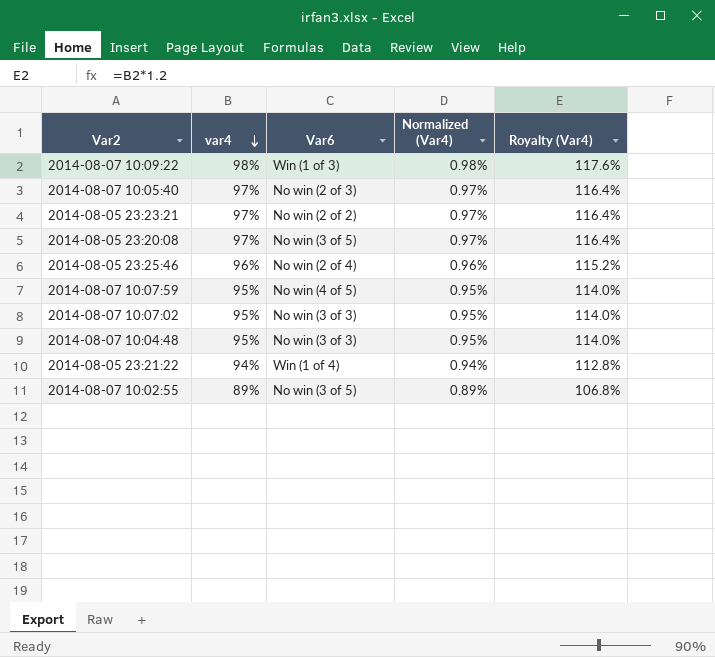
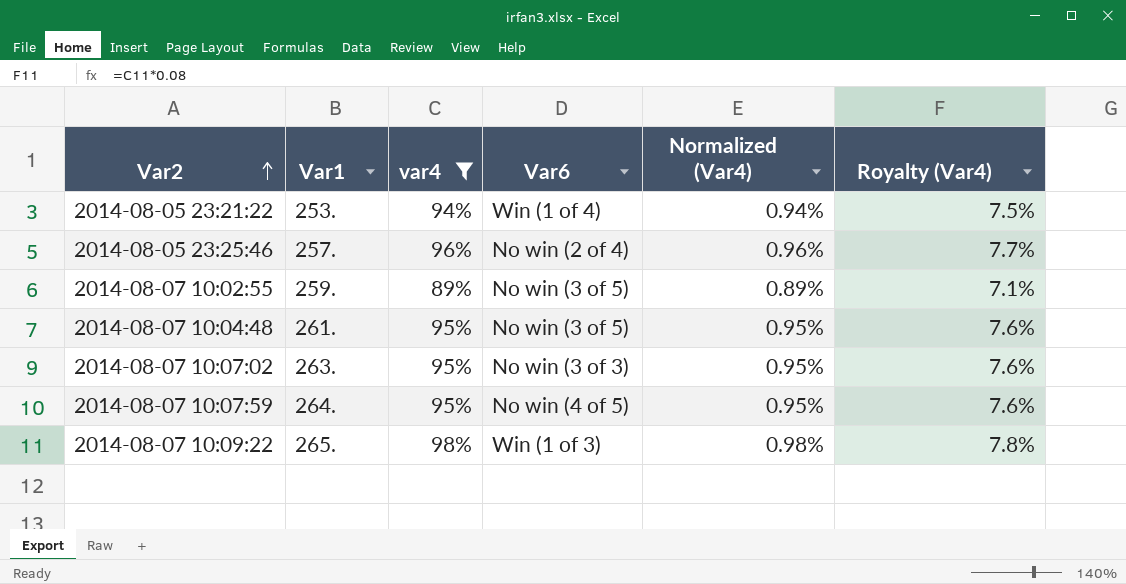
filter: none -> var4 != 97%
row order: var4 descending -> Var2 ascending
column Var1 | position: none -> 2
column Royalty (Var4) | formula: [var4] * 1.2 -> [var4] * 0.08
2014-08-07 10:04:48 | Var6: No win (3 of 3) -> No win (3 of 5)

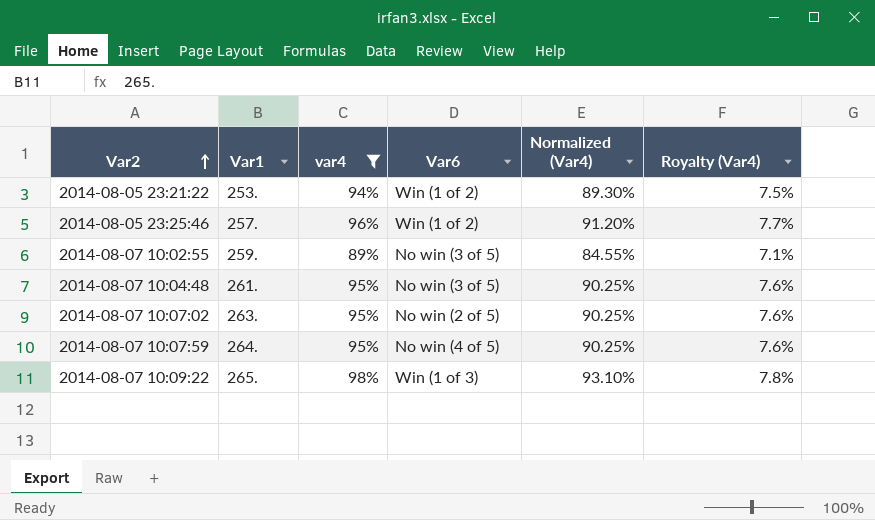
column Normalized (Var4) | formula: [var4] * 0.01 -> [var4] * 0.95
2014-08-05 23:21:22 | Var6: Win (1 of 4) -> Win (1 of 2)
2014-08-05 23:25:46 | Var6: No win (2 of 4) -> Win (1 of 2)
2014-08-07 10:07:02 | Var6: No win (3 of 3) -> No win (2 of 5)

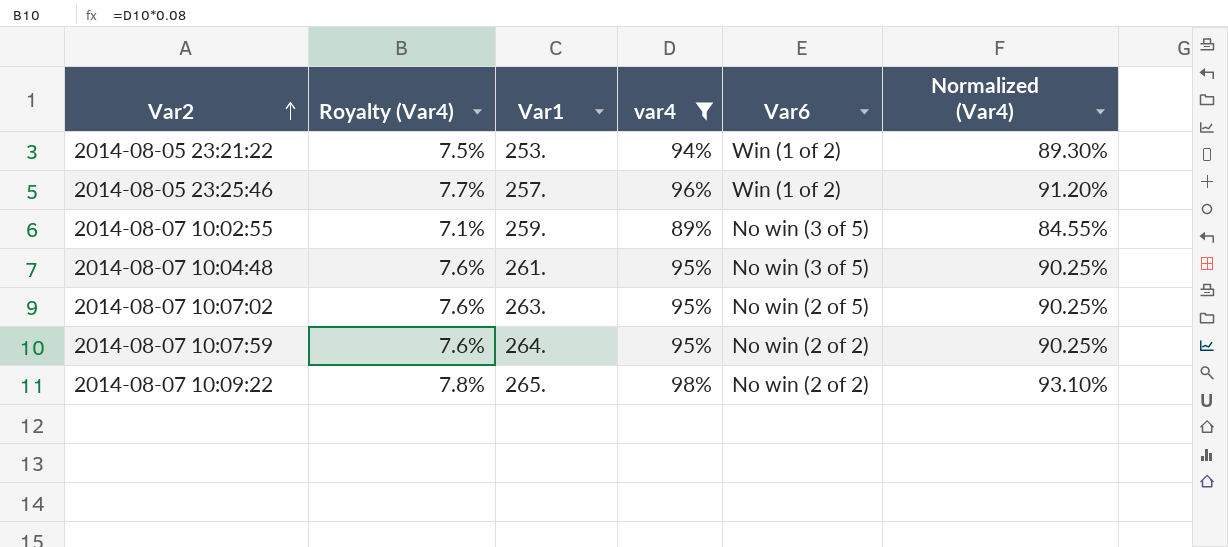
column Royalty (Var4) | position: 6 -> 2
2014-08-07 10:07:59 | Var6: No win (4 of 5) -> No win (2 of 2)
2014-08-07 10:09:22 | Var6: Win (1 of 3) -> No win (2 of 2)

